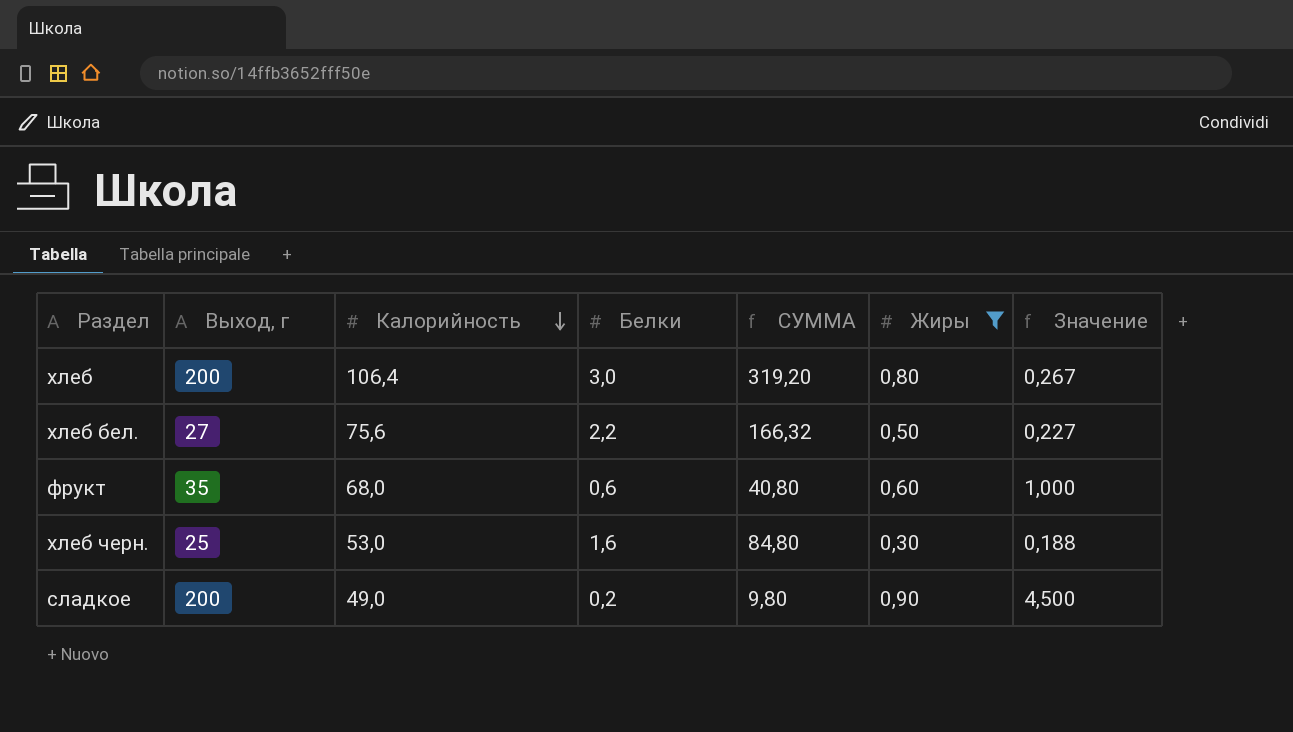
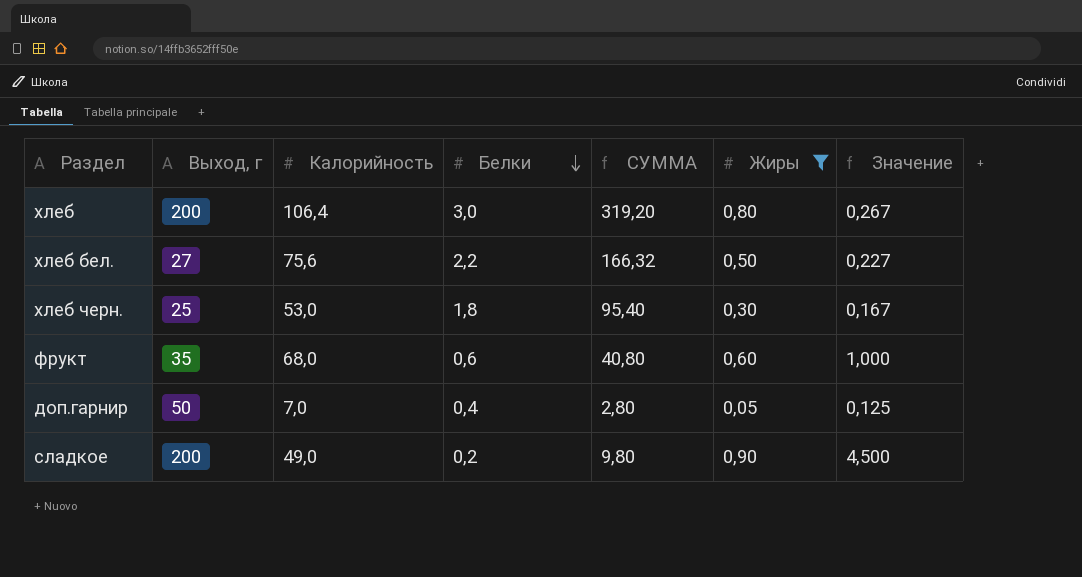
row order: Калорийность descending -> Белки descending
хлеб черн. | Белки: 1,6 -> 1,8
хлеб черн. | СУММА: 84,80 -> 95,40
хлеб черн. | Значение: 0,188 -> 0,167
row доп.гарнир: none -> 50 | 7,0 | 0,4 | 2,80 | 0,05 | 0,125

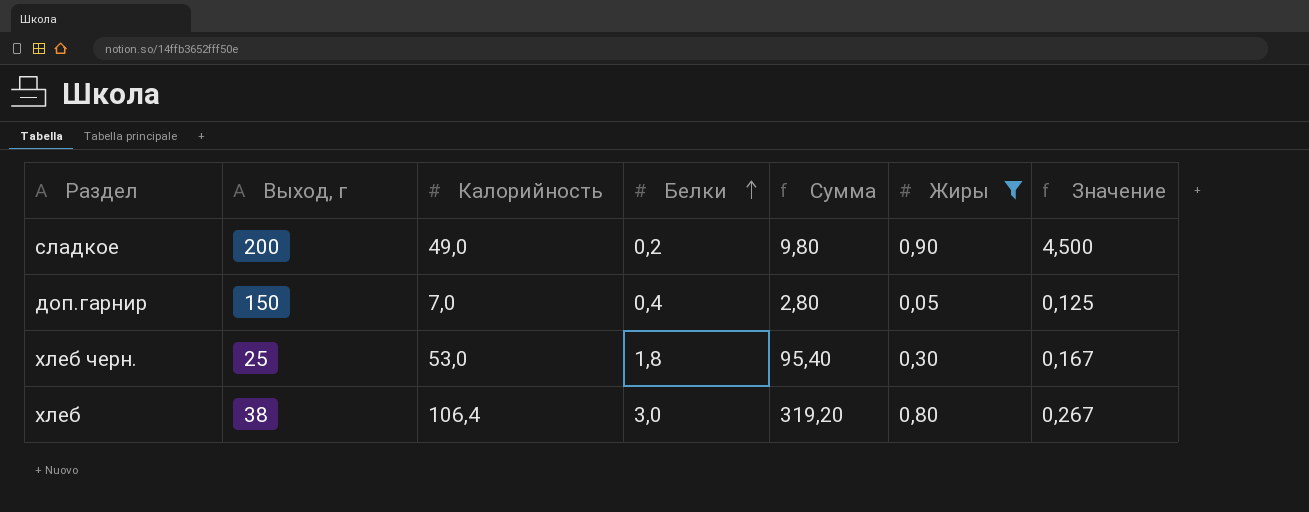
row order: Белки descending -> Белки ascending
column name: СУММА -> Сумма
row хлеб бел.: 27 | 75,6 | 2,2 | 166,32 | 0,50 | 0,227 -> none
row фрукт: 35 | 68,0 | 0,6 | 40,80 | 0,60 | 1,000 -> none
доп.гарнир | Выход, г: 50 -> 150
хлеб | Выход, г: 200 -> 38

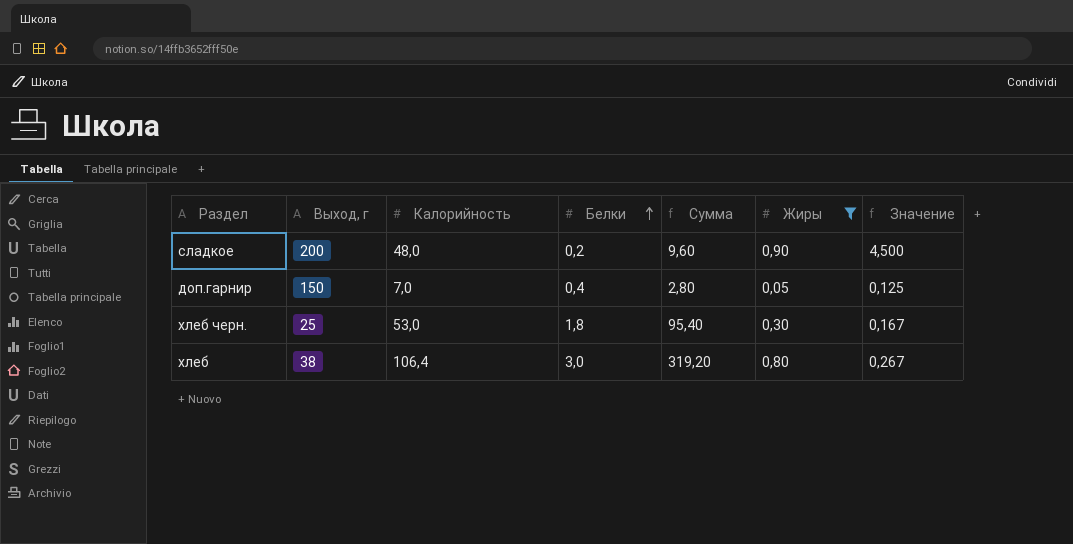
сладкое | Калорийность: 49,0 -> 48,0
сладкое | Сумма: 9,80 -> 9,60

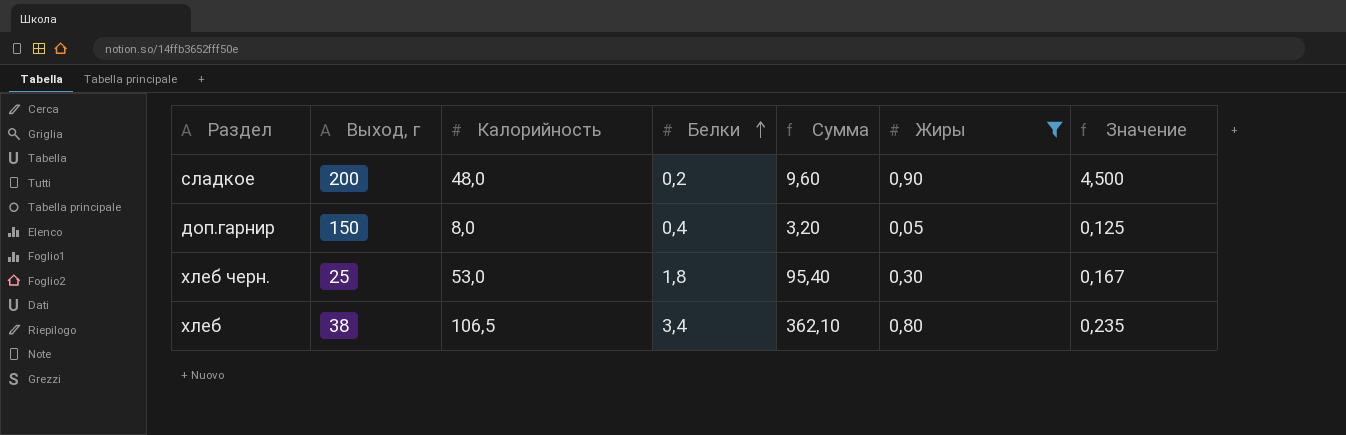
доп.гарнир | Калорийность: 7,0 -> 8,0
доп.гарнир | Сумма: 2,80 -> 3,20
хлеб | Калорийность: 106,4 -> 106,5
хлеб | Белки: 3,0 -> 3,4
хлеб | Сумма: 319,20 -> 362,10
хлеб | Значение: 0,267 -> 0,235

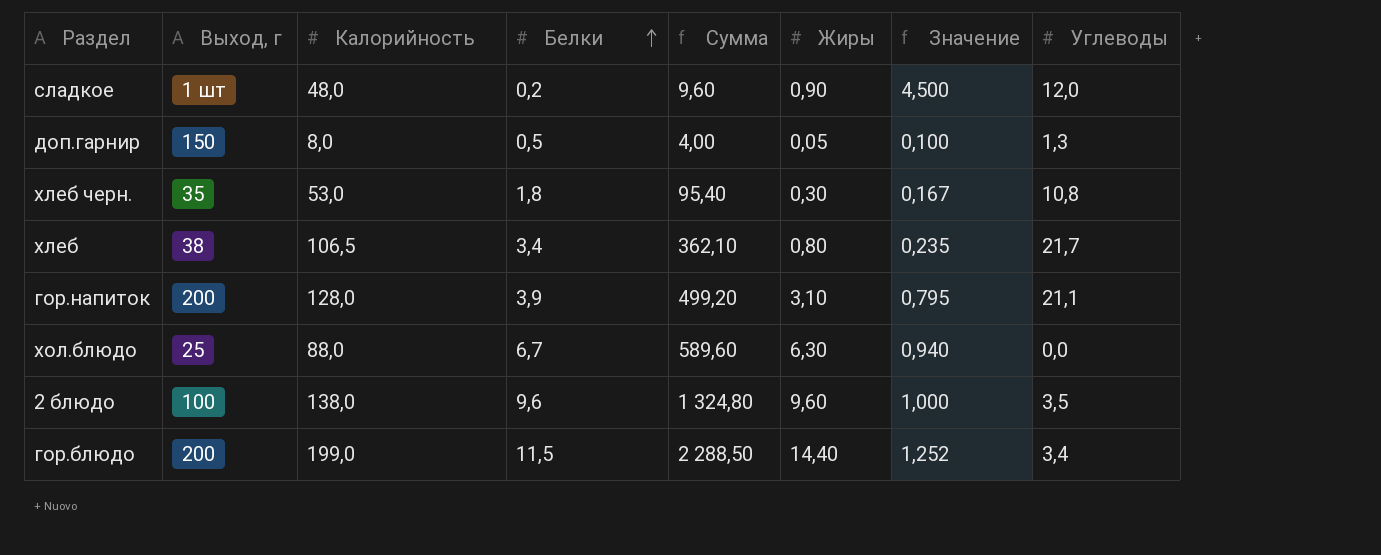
filter: Жиры <= 0,90 -> none
column Углеводы | position: none -> 8
сладкое | Выход, г: 200 -> 1 шт
доп.гарнир | Белки: 0,4 -> 0,5
доп.гарнир | Сумма: 3,20 -> 4,00
доп.гарнир | Значение: 0,125 -> 0,100
хлеб черн. | Выход, г: 25 -> 35

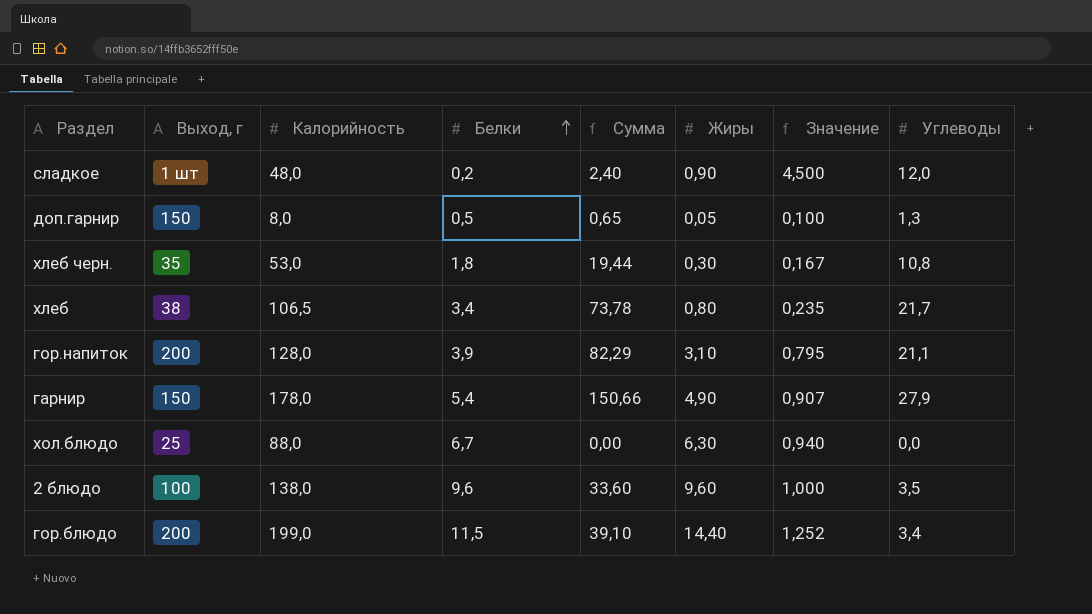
column Сумма | formula: [Калорийность] * [Белки] -> [Белки] * [Углеводы]
row гарнир: none -> 150 | 178,0 | 5,4 | 150,66 | 4,90 | 0,907 | 27,9

